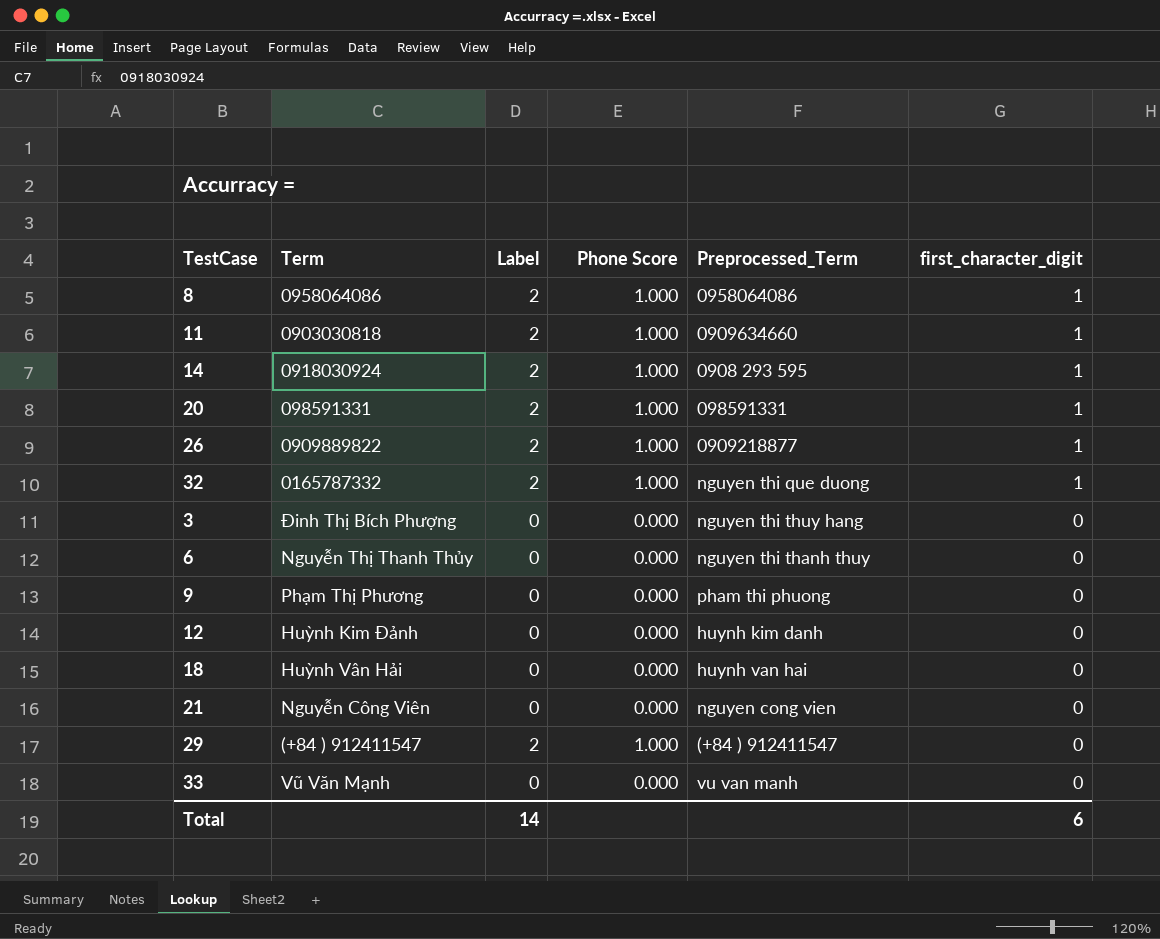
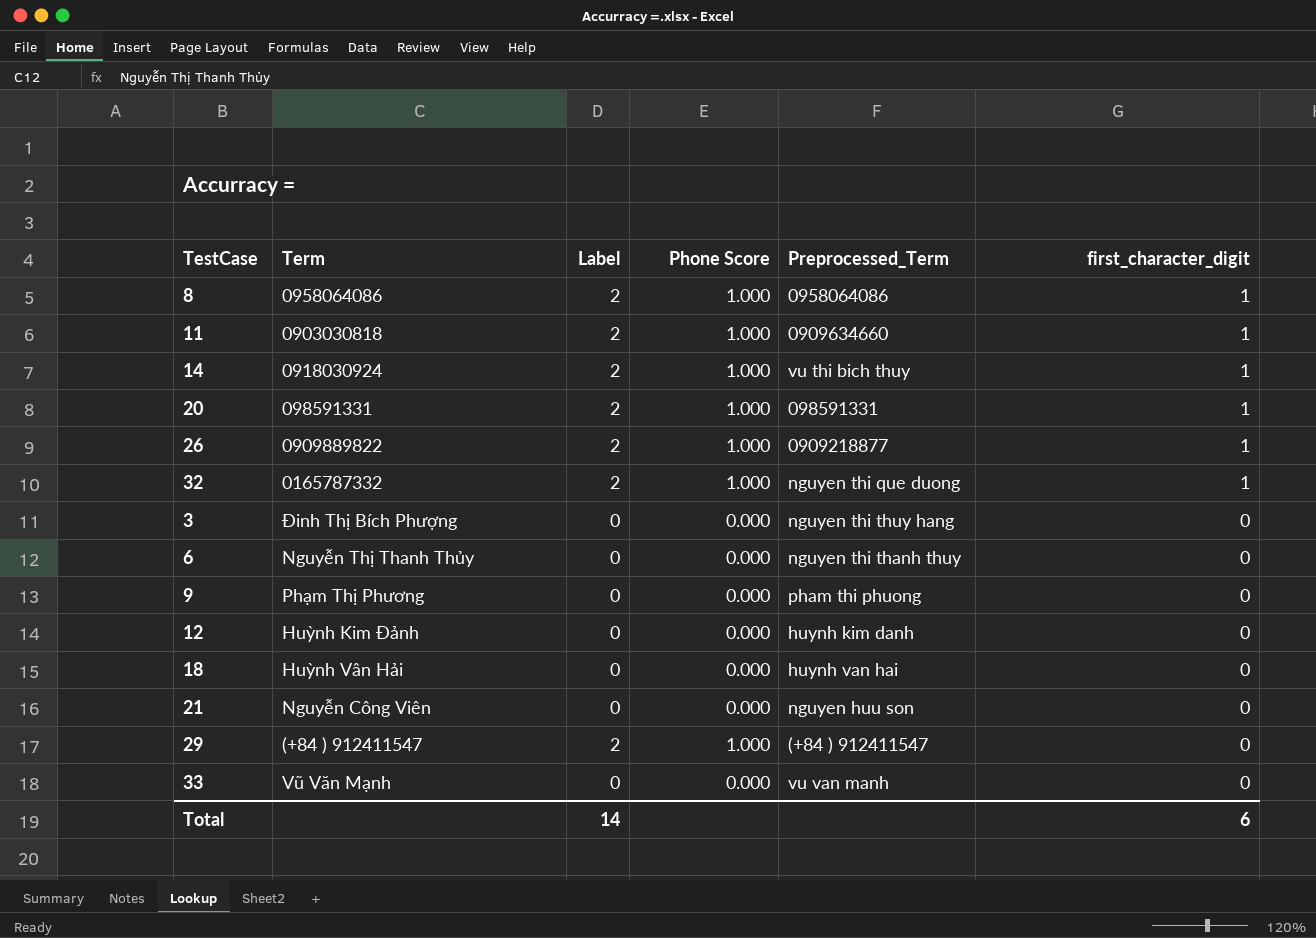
14 | Preprocessed_Term: 0908 293 595 -> vu thi bich thuy
21 | Preprocessed_Term: nguyen cong vien -> nguyen huu son

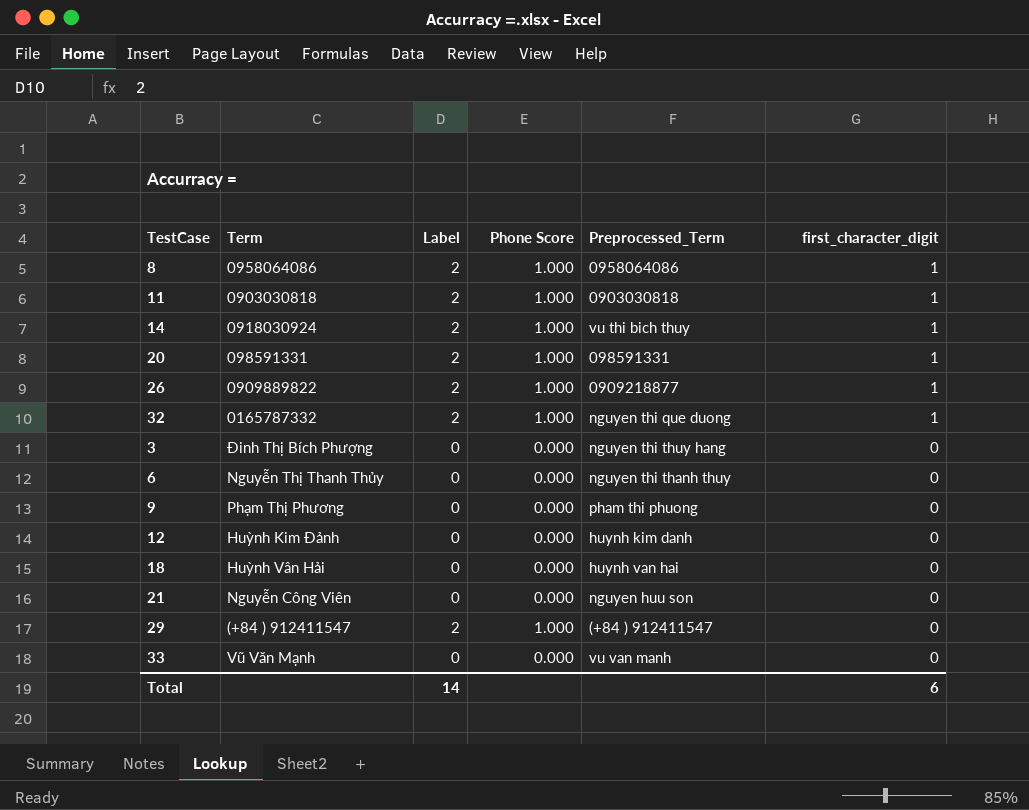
11 | Preprocessed_Term: 0909634660 -> 0903030818

